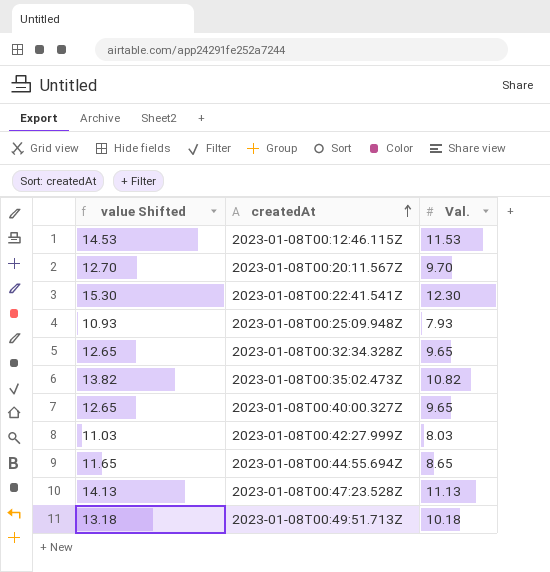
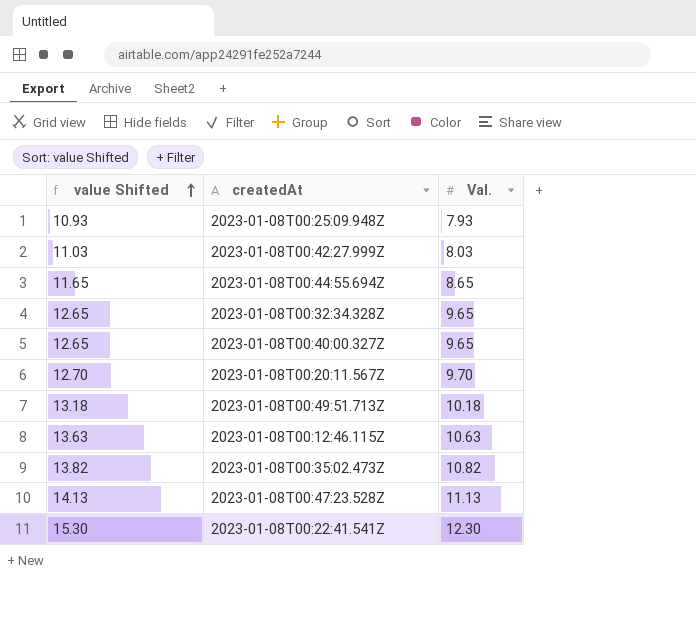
row order: createdAt ascending -> value Shifted ascending
2023-01-08T00:12:46.115Z | value Shifted: 14.53 -> 13.63
2023-01-08T00:12:46.115Z | Val.: 11.53 -> 10.63

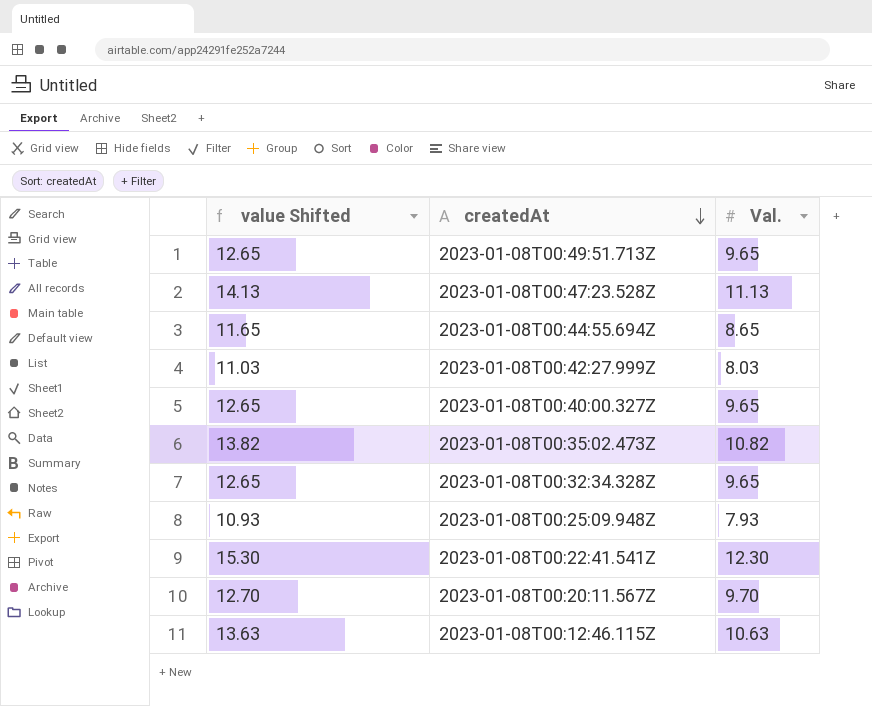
row order: value Shifted ascending -> createdAt descending
2023-01-08T00:49:51.713Z | value Shifted: 13.18 -> 12.65
2023-01-08T00:49:51.713Z | Val.: 10.18 -> 9.65

